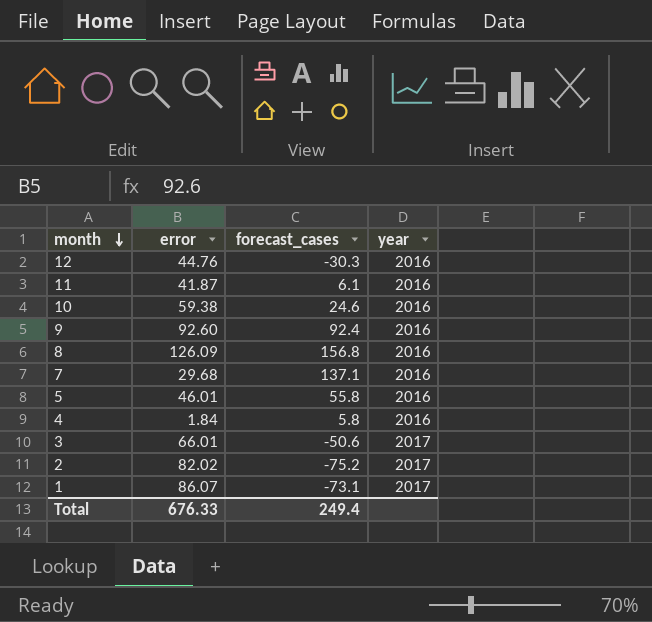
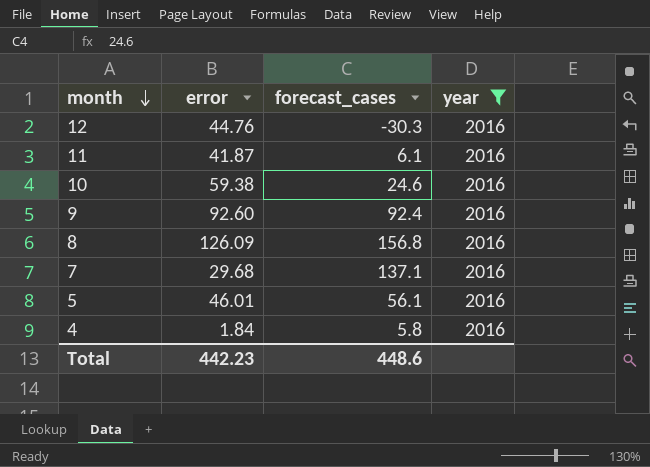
filter: none -> year = 2016
5 | forecast_cases: 55.8 -> 56.1
Total | error: 676.33 -> 442.23
Total | forecast_cases: 249.4 -> 448.6

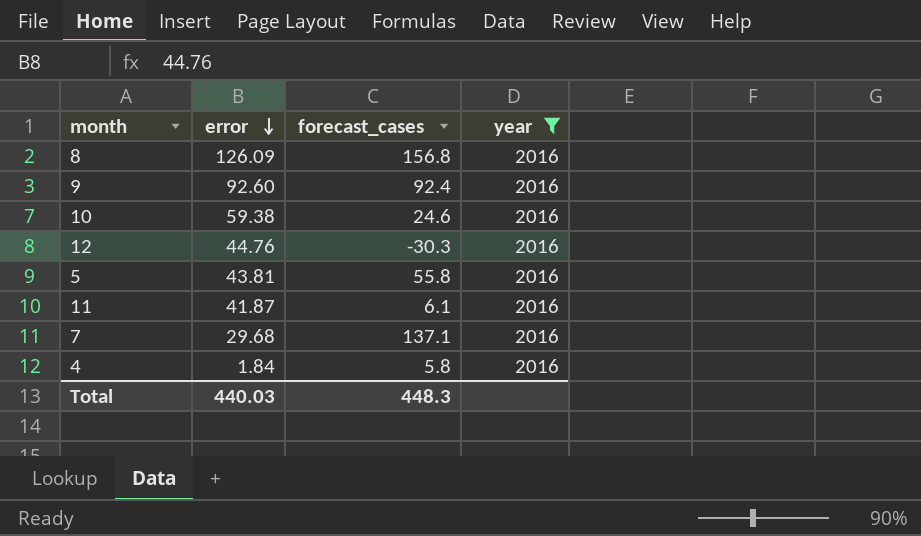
row order: month descending -> error descending
5 | error: 46.01 -> 43.81
5 | forecast_cases: 56.1 -> 55.8
Total | error: 442.23 -> 440.03
Total | forecast_cases: 448.6 -> 448.3

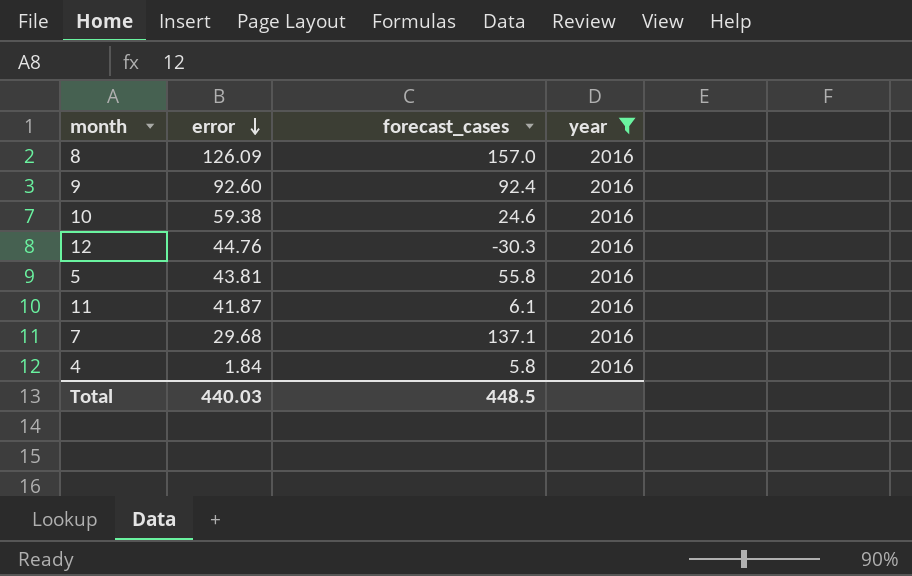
8 | forecast_cases: 156.8 -> 157.0
Total | forecast_cases: 448.3 -> 448.5

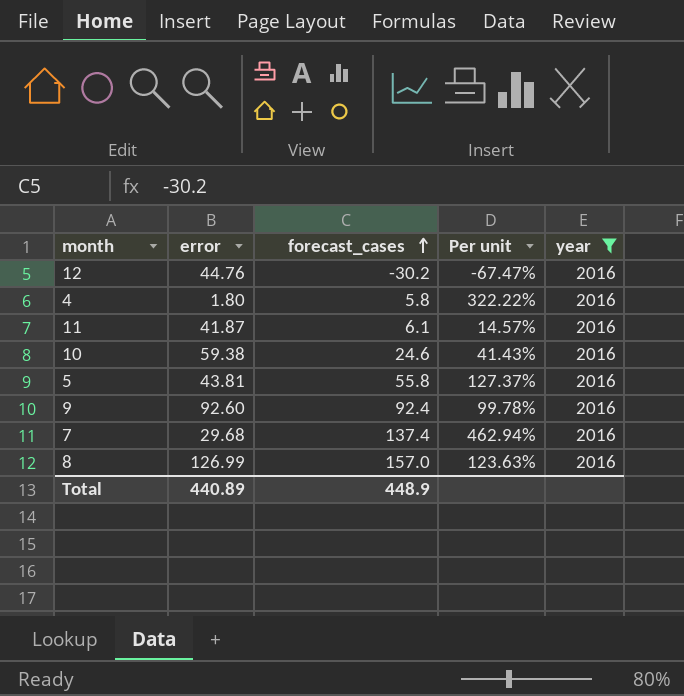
row order: error descending -> forecast_cases ascending
column Per unit | formula: none -> [forecast_cases] / [error]
12 | forecast_cases: -30.3 -> -30.2
4 | error: 1.84 -> 1.80
7 | forecast_cases: 137.1 -> 137.4
8 | error: 126.09 -> 126.99
Total | error: 440.03 -> 440.89
Total | forecast_cases: 448.5 -> 448.9

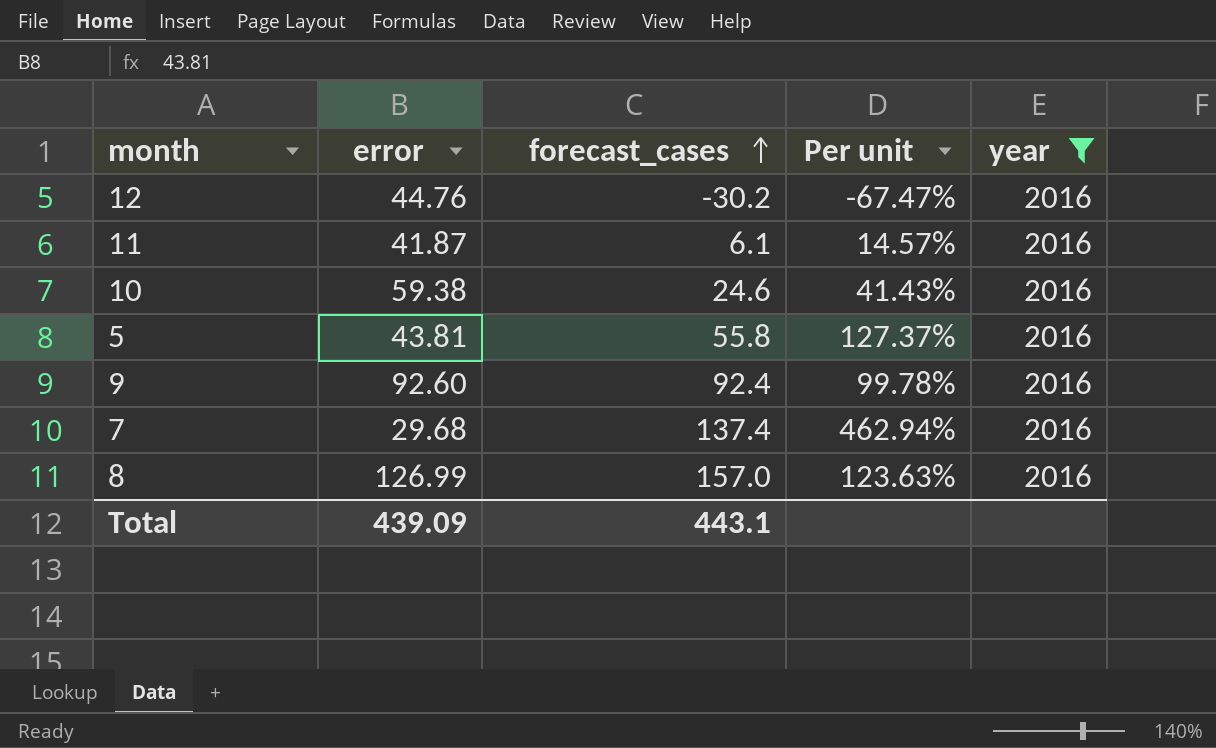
row 4: 1.80 | 5.8 | 322.22% | 2016 -> none
Total | error: 440.89 -> 439.09
Total | forecast_cases: 448.9 -> 443.1

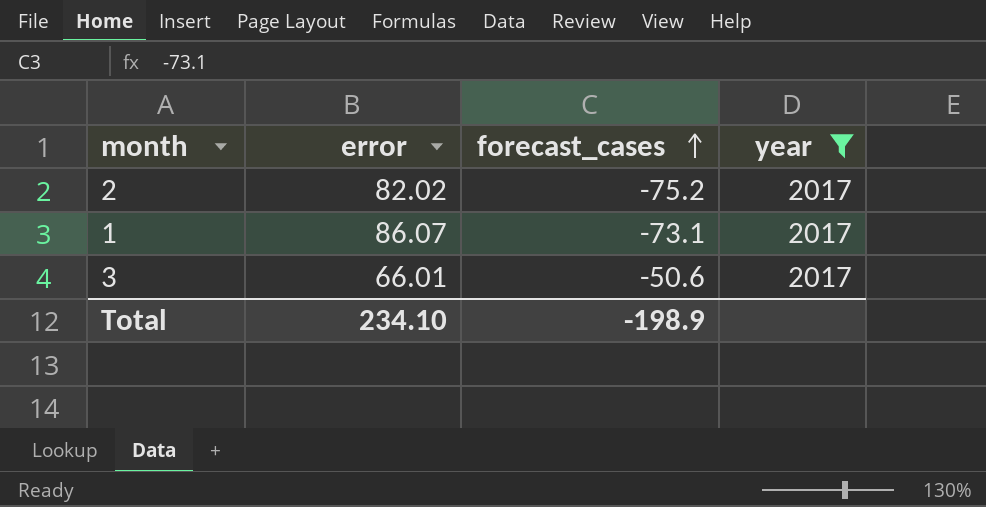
filter: year = 2016 -> year = 2017
column Per unit | formula: [forecast_cases] / [error] -> none
Total | error: 439.09 -> 234.10
Total | forecast_cases: 443.1 -> -198.9

